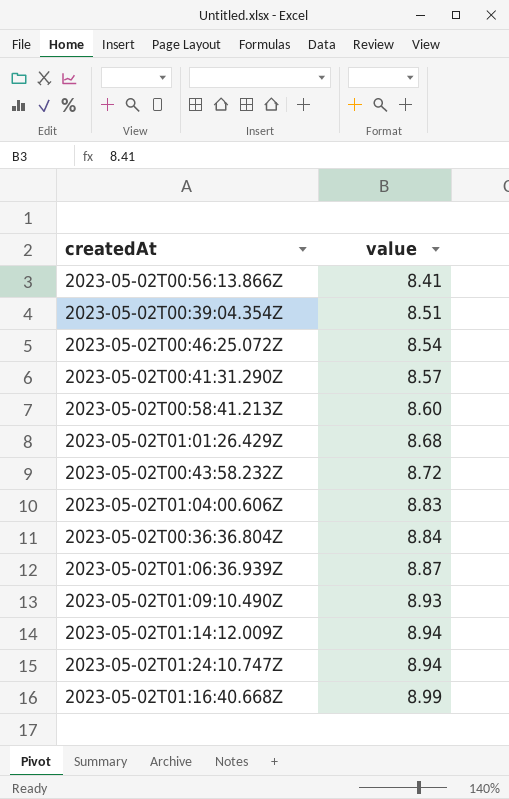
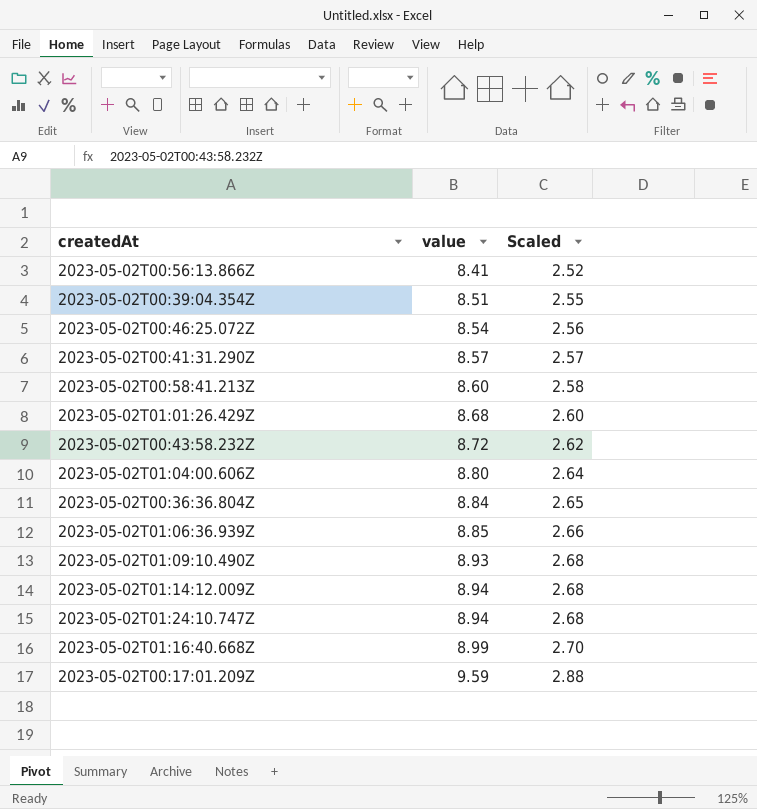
column Scaled | formula: none -> [value] * 0.3
2023-05-02T01:04:00.606Z | value: 8.83 -> 8.80
2023-05-02T01:06:36.939Z | value: 8.87 -> 8.85
row 2023-05-02T00:17:01.209Z: none -> 9.59 | 2.88

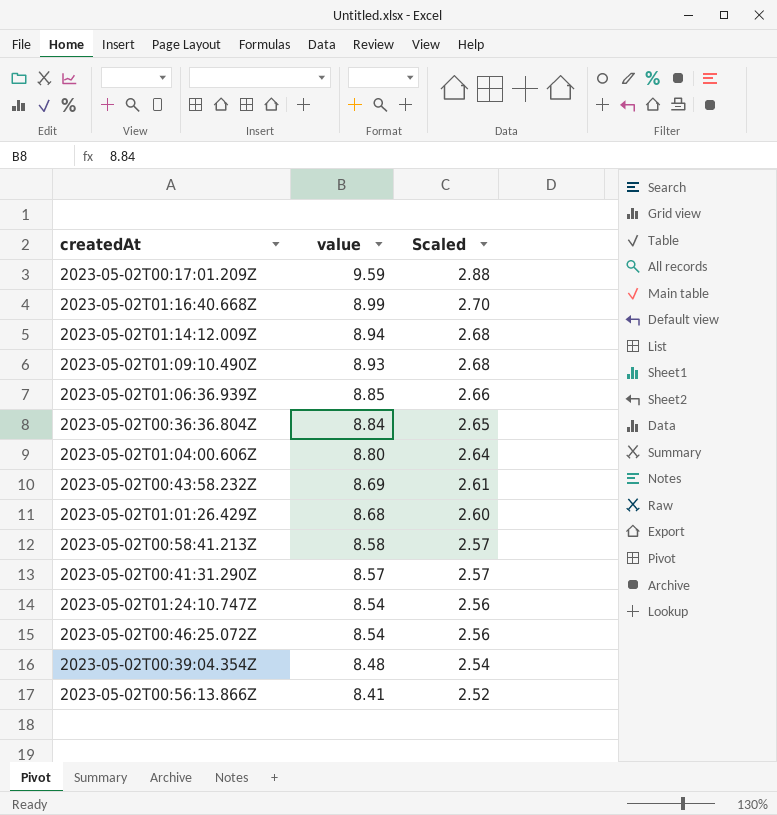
row order: value ascending -> value descending
2023-05-02T00:43:58.232Z | value: 8.72 -> 8.69
2023-05-02T00:43:58.232Z | Scaled: 2.62 -> 2.61
2023-05-02T00:58:41.213Z | value: 8.60 -> 8.58
2023-05-02T00:58:41.213Z | Scaled: 2.58 -> 2.57
2023-05-02T01:24:10.747Z | value: 8.94 -> 8.54
2023-05-02T01:24:10.747Z | Scaled: 2.68 -> 2.56
2023-05-02T00:39:04.354Z | value: 8.51 -> 8.48
2023-05-02T00:39:04.354Z | Scaled: 2.55 -> 2.54

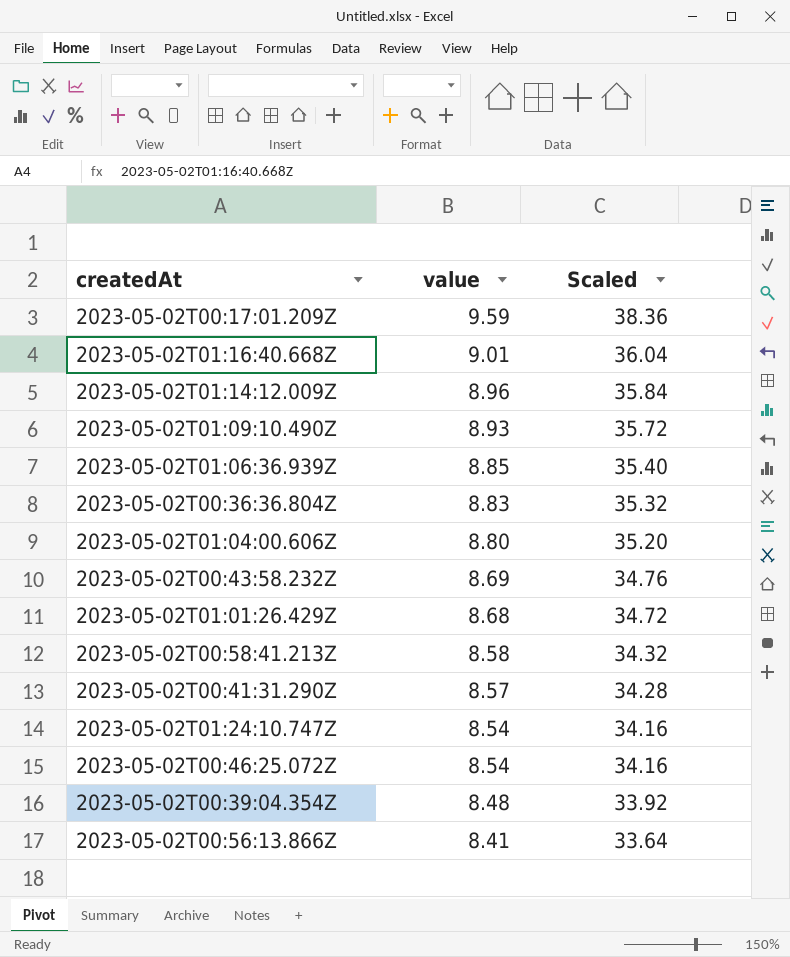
column Scaled | formula: [value] * 0.3 -> [value] * 4
2023-05-02T01:16:40.668Z | value: 8.99 -> 9.01
2023-05-02T01:14:12.009Z | value: 8.94 -> 8.96
2023-05-02T00:36:36.804Z | value: 8.84 -> 8.83

